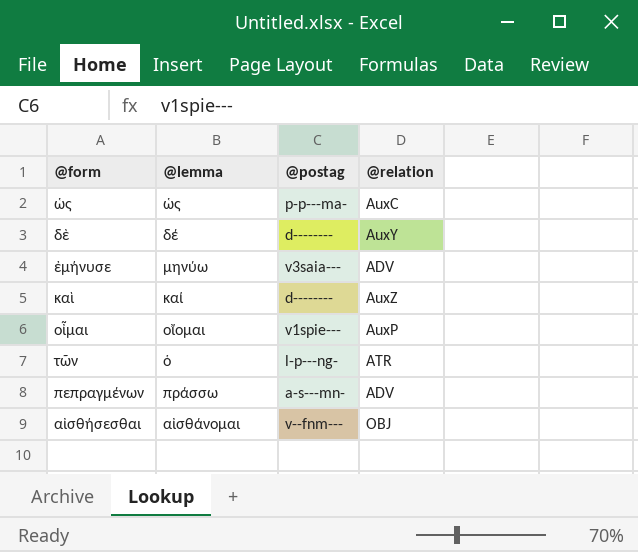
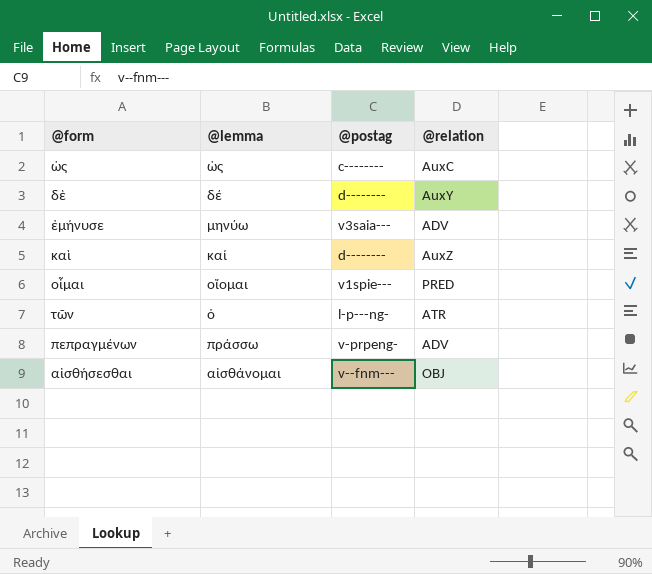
ὡς | @postag: p-p---ma- -> c--------
οἶμαι | @relation: AuxP -> PRED
πεπραγμένων | @postag: a-s---mn- -> v-prpeng-

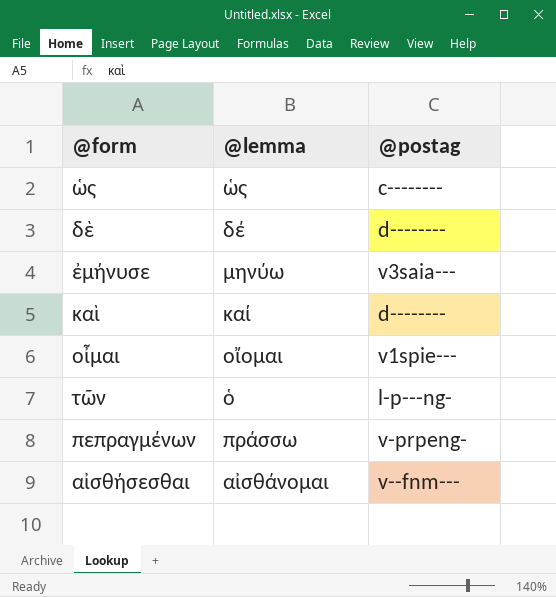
column @relation | position: 4 -> none

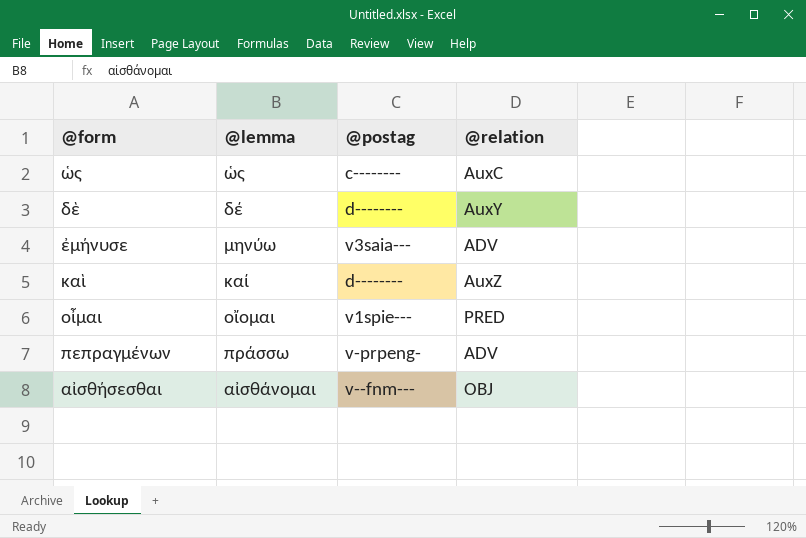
column @relation | position: none -> 4
row τῶν: ὁ | l-p---ng- -> none

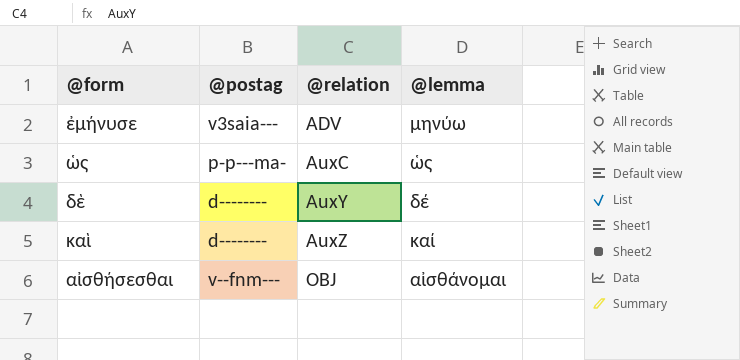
row order: none -> @relation ascending
column @lemma | position: 2 -> 4
row οἶμαι: οἴομαι | v1spie--- | PRED -> none
row πεπραγμένων: πράσσω | v-prpeng- | ADV -> none
ὡς | @postag: c-------- -> p-p---ma-

